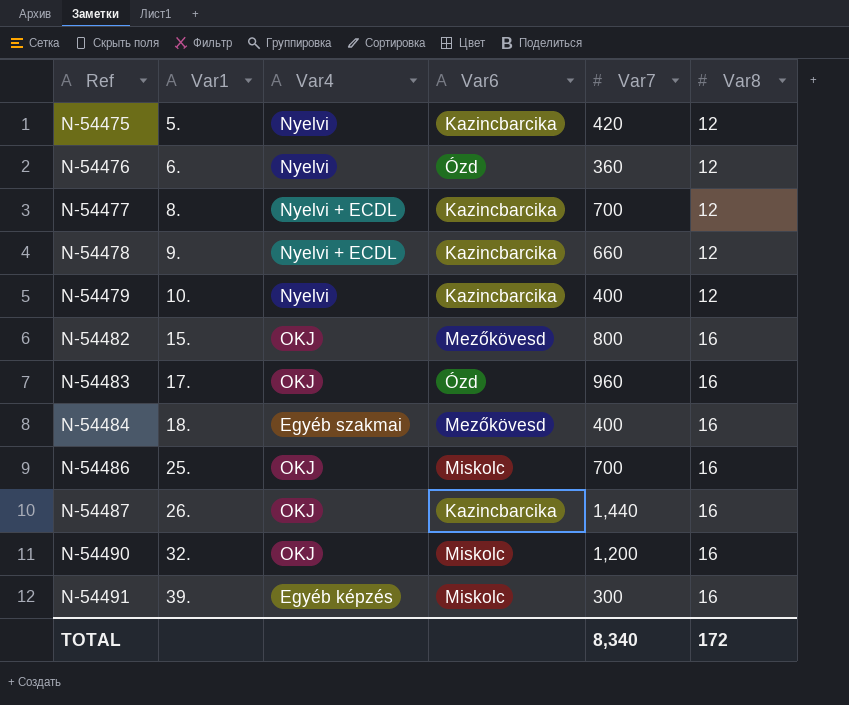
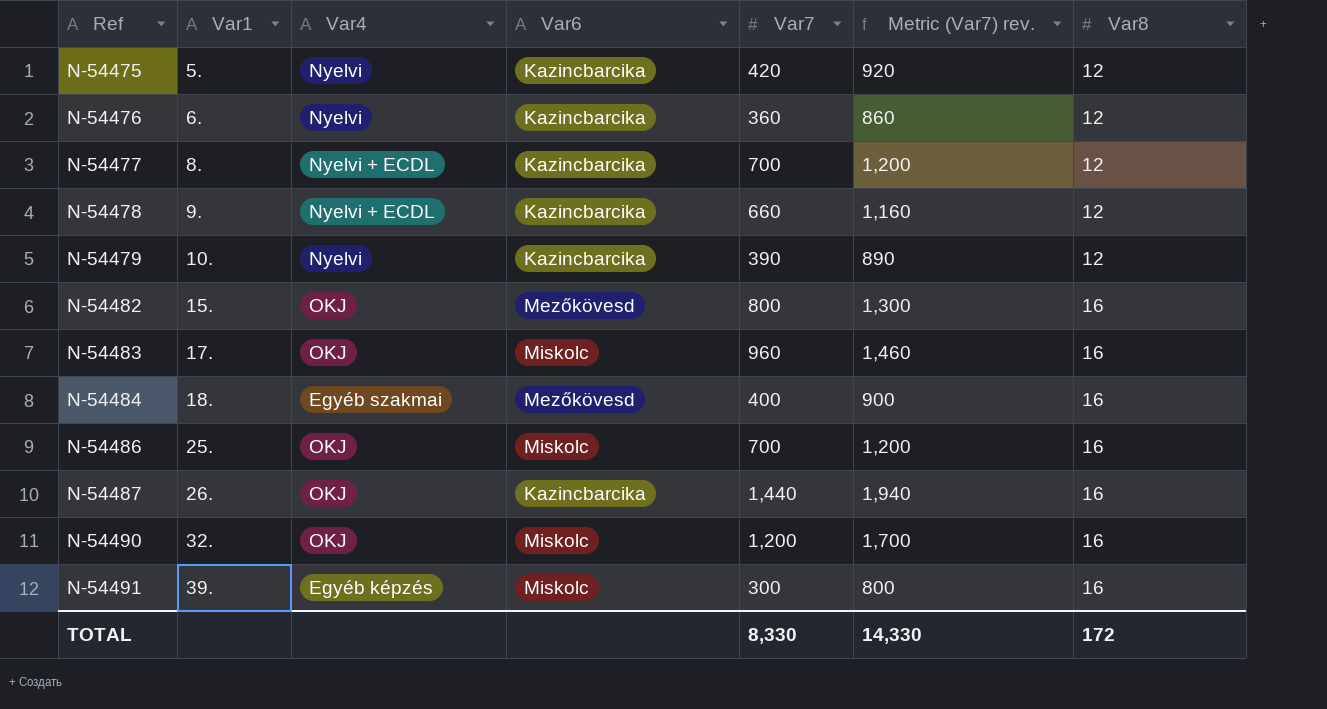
column Metric (Var7) rev. | formula: none -> [Var7] + 500
N-54476 | Var6: Ózd -> Kazincbarcika
N-54479 | Var7: 400 -> 390
N-54483 | Var6: Ózd -> Miskolc
TOTAL | Var7: 8,340 -> 8,330

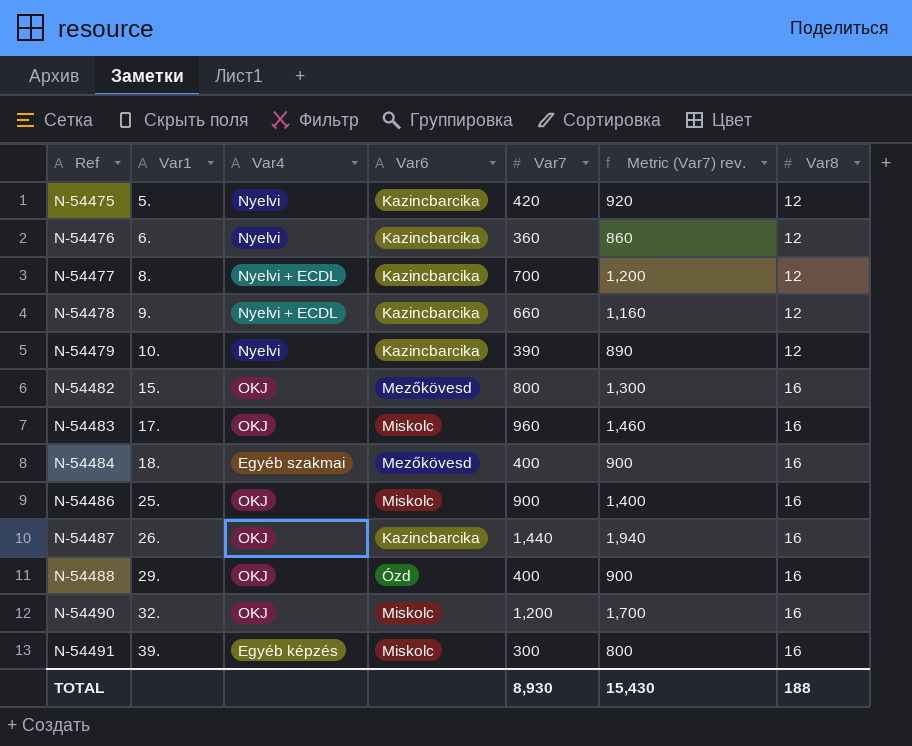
N-54486 | Var7: 700 -> 900
N-54486 | Metric (Var7) rev.: 1,200 -> 1,400
row N-54488: none -> 29. | OKJ | Ózd | 400 | 900 | 16
TOTAL | Var7: 8,330 -> 8,930
TOTAL | Metric (Var7) rev.: 14,330 -> 15,430
TOTAL | Var8: 172 -> 188

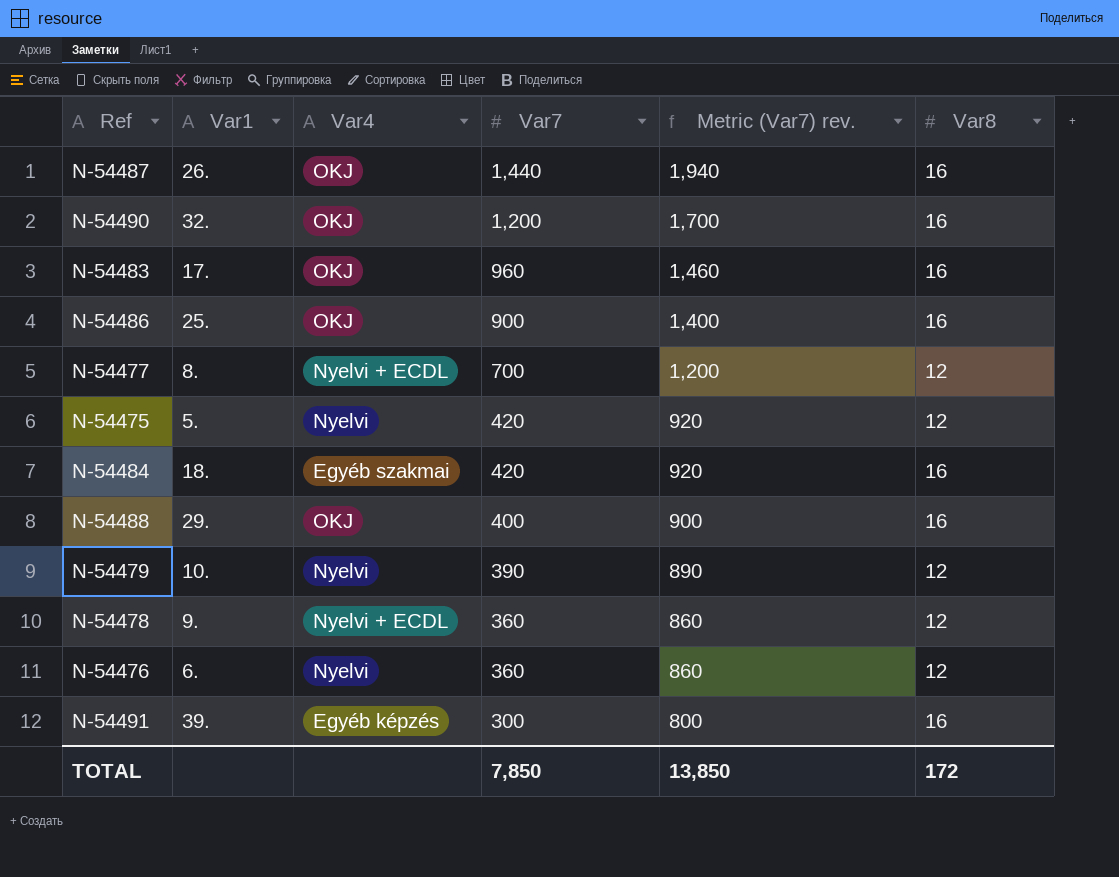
row order: Ref ascending -> Var7 descending
column Var6 | position: 4 -> none
row N-54482: 15. | OKJ | Mezőkövesd | 800 | 1,300 | 16 -> none
N-54484 | Var7: 400 -> 420
N-54484 | Metric (Var7) rev.: 900 -> 920
N-54478 | Var7: 660 -> 360
N-54478 | Metric (Var7) rev.: 1,160 -> 860
TOTAL | Var7: 8,930 -> 7,850
TOTAL | Metric (Var7) rev.: 15,430 -> 13,850
TOTAL | Var8: 188 -> 172

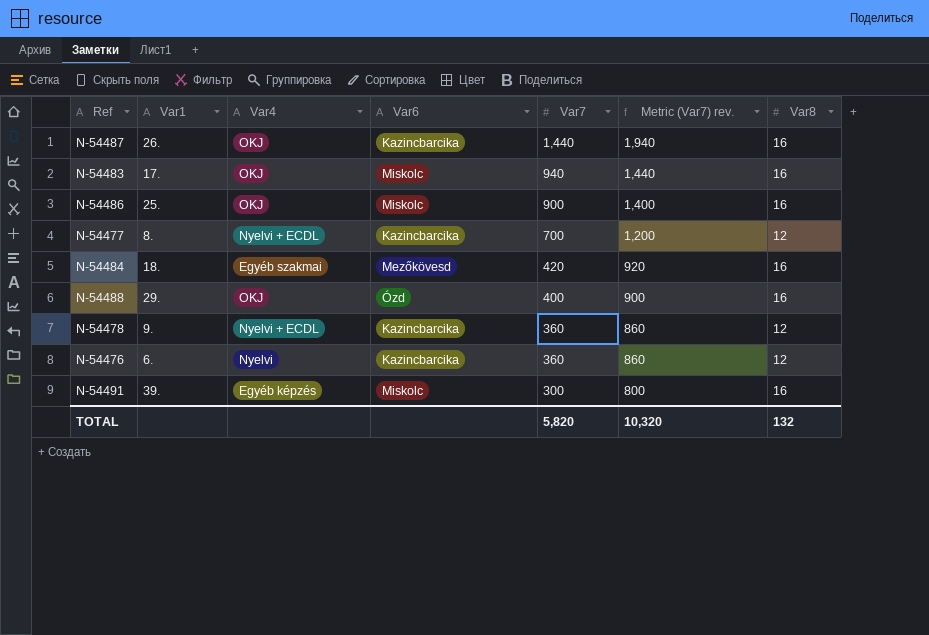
column Var6 | position: none -> 4
row N-54490: 32. | OKJ | 1,200 | 1,700 | 16 -> none
row N-54475: 5. | Nyelvi | 420 | 920 | 12 -> none
row N-54479: 10. | Nyelvi | 390 | 890 | 12 -> none
N-54483 | Var7: 960 -> 940
N-54483 | Metric (Var7) rev.: 1,460 -> 1,440
TOTAL | Var7: 7,850 -> 5,820
TOTAL | Metric (Var7) rev.: 13,850 -> 10,320
TOTAL | Var8: 172 -> 132

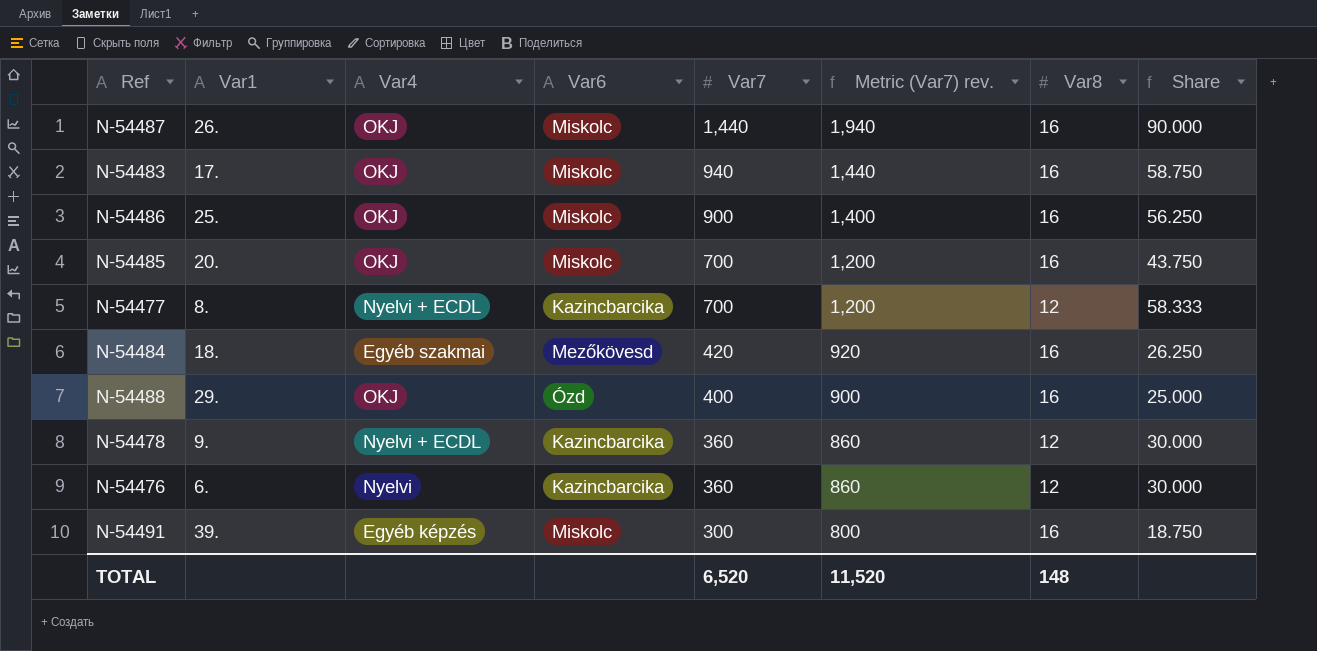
column Share | formula: none -> [Var7] / [Var8]
N-54487 | Var6: Kazincbarcika -> Miskolc
row N-54485: none -> 20. | OKJ | Miskolc | 700 | 1,200 | 16 | 43.750
TOTAL | Var7: 5,820 -> 6,520
TOTAL | Metric (Var7) rev.: 10,320 -> 11,520
TOTAL | Var8: 132 -> 148

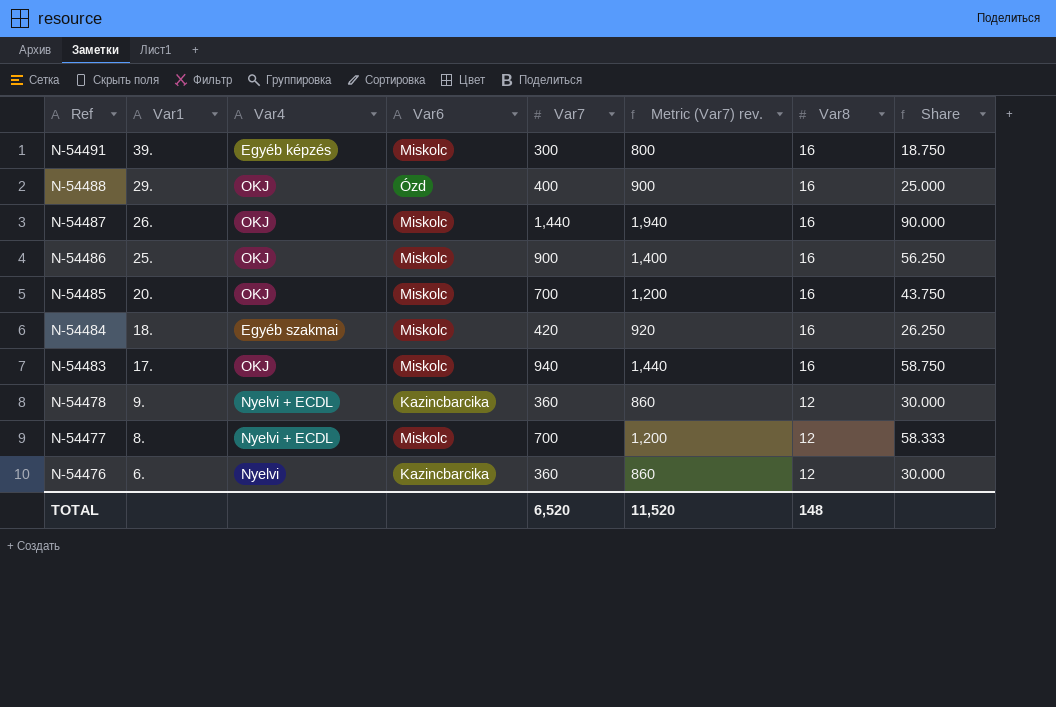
row order: Var7 descending -> Ref descending
N-54484 | Var6: Mezőkövesd -> Miskolc
N-54477 | Var6: Kazincbarcika -> Miskolc

